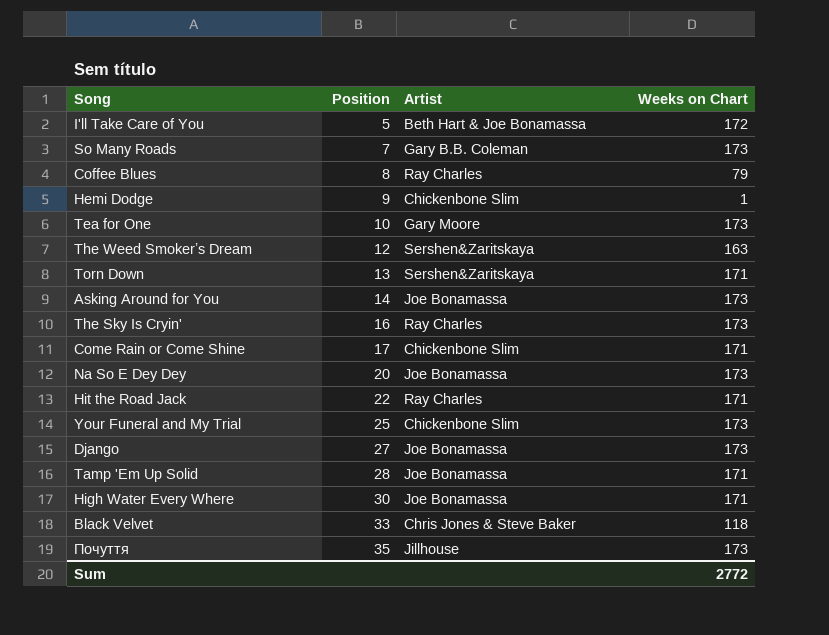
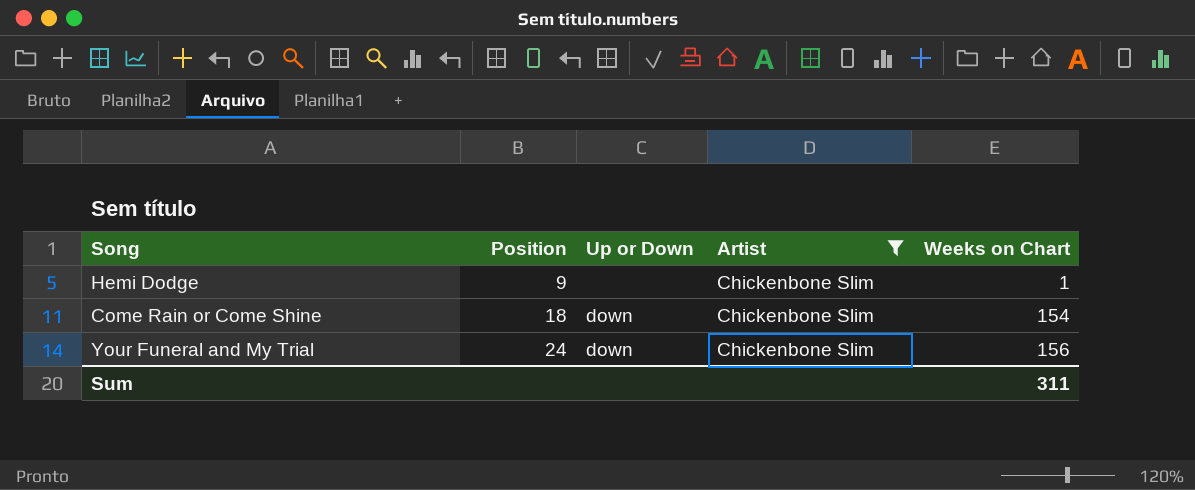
filter: none -> Artist = Chickenbone Slim
column Up or Down | position: none -> 3
Come Rain or Come Shine | Position: 17 -> 18
Come Rain or Come Shine | Weeks on Chart: 171 -> 154
Your Funeral and My Trial | Position: 25 -> 24
Your Funeral and My Trial | Weeks on Chart: 173 -> 156
Sum | Weeks on Chart: 2772 -> 311

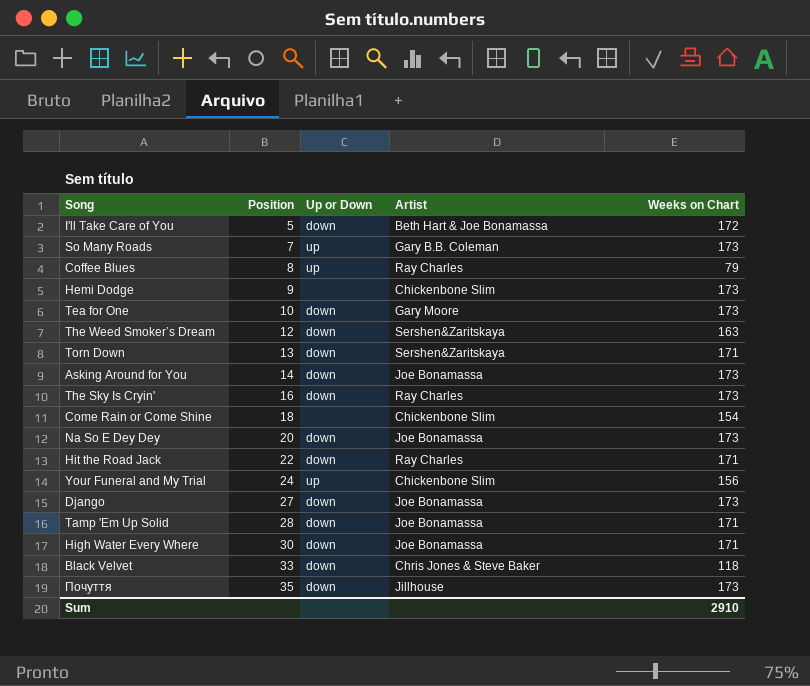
filter: Artist = Chickenbone Slim -> none
Hemi Dodge | Weeks on Chart: 1 -> 173
Come Rain or Come Shine | Up or Down: down -> none
Your Funeral and My Trial | Up or Down: down -> up
Sum | Weeks on Chart: 311 -> 2910

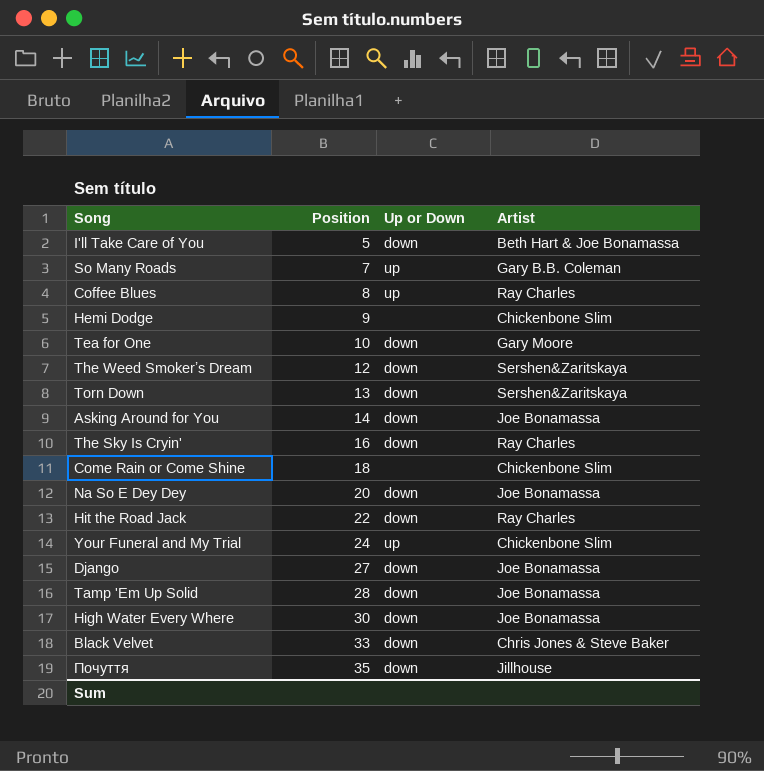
column Weeks on Chart | position: 5 -> none

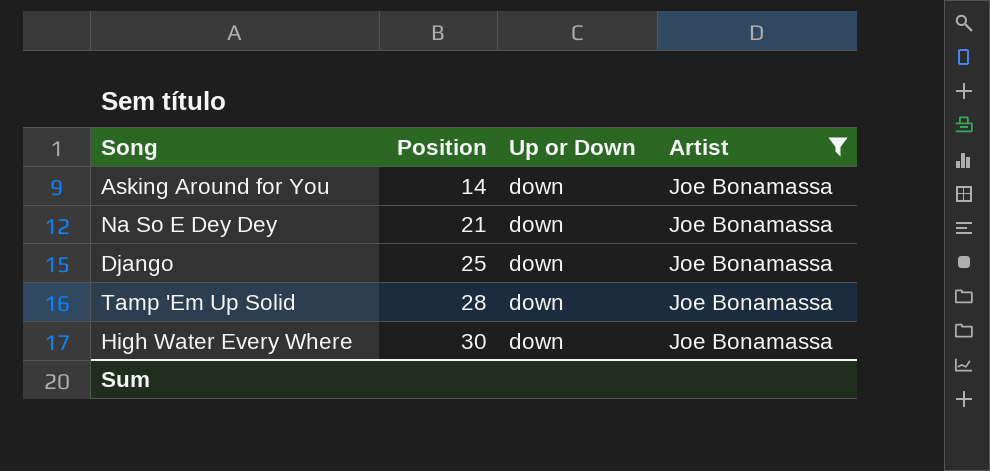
filter: none -> Artist = Joe Bonamassa
Na So E Dey Dey | Position: 20 -> 21
Django | Position: 27 -> 25

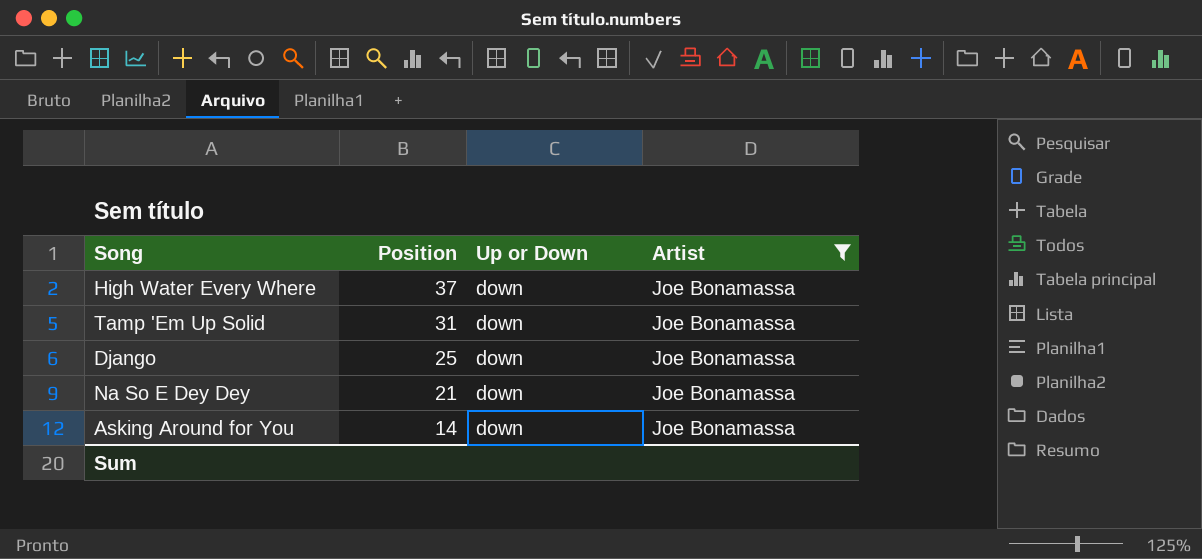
row order: Position ascending -> Position descending
High Water Every Where | Position: 30 -> 37
Tamp 'Em Up Solid | Position: 28 -> 31

